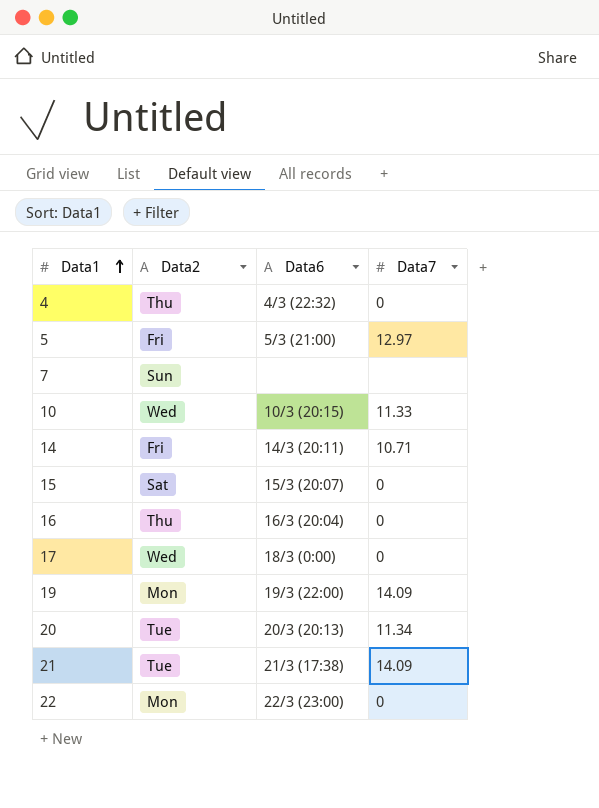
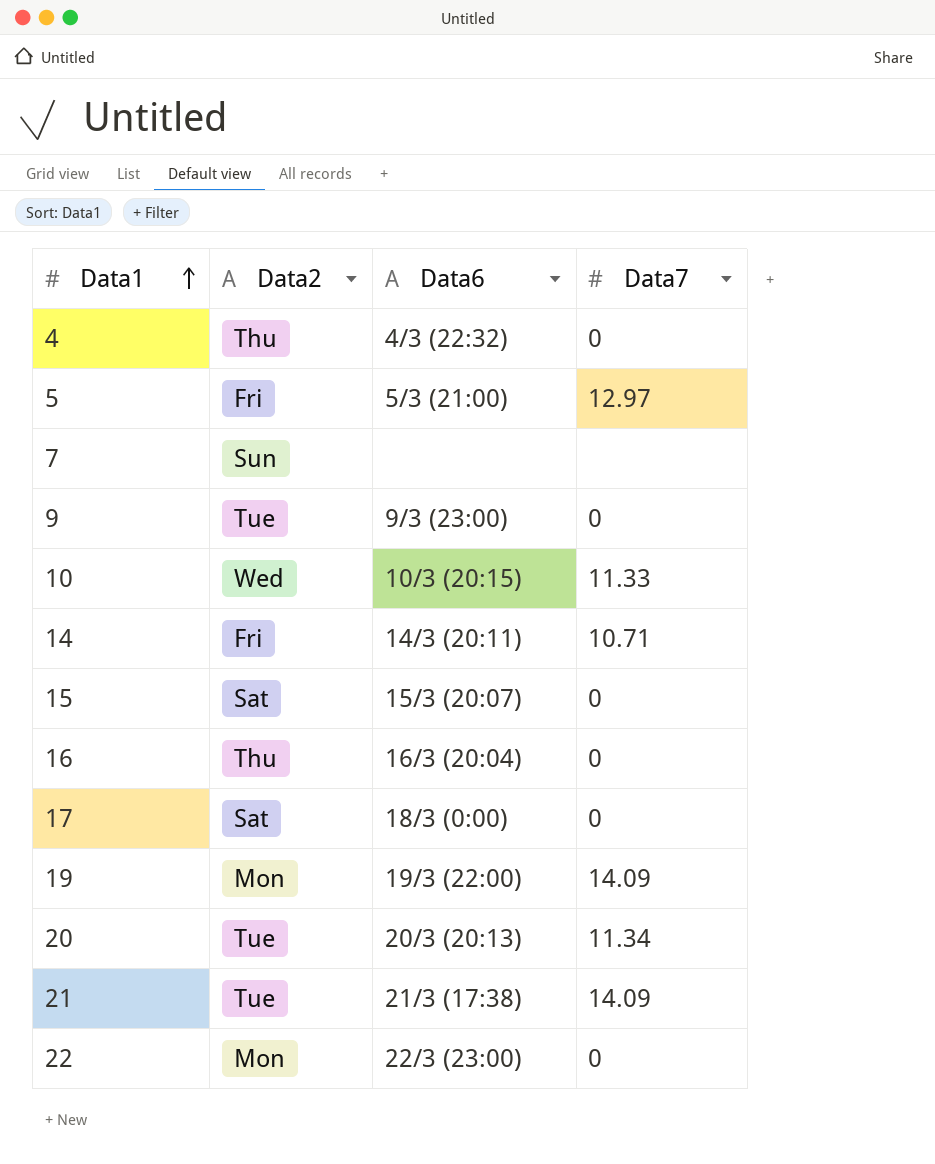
row 9: none -> Tue | 9/3 (23:00) | 0
17 | Data2: Wed -> Sat

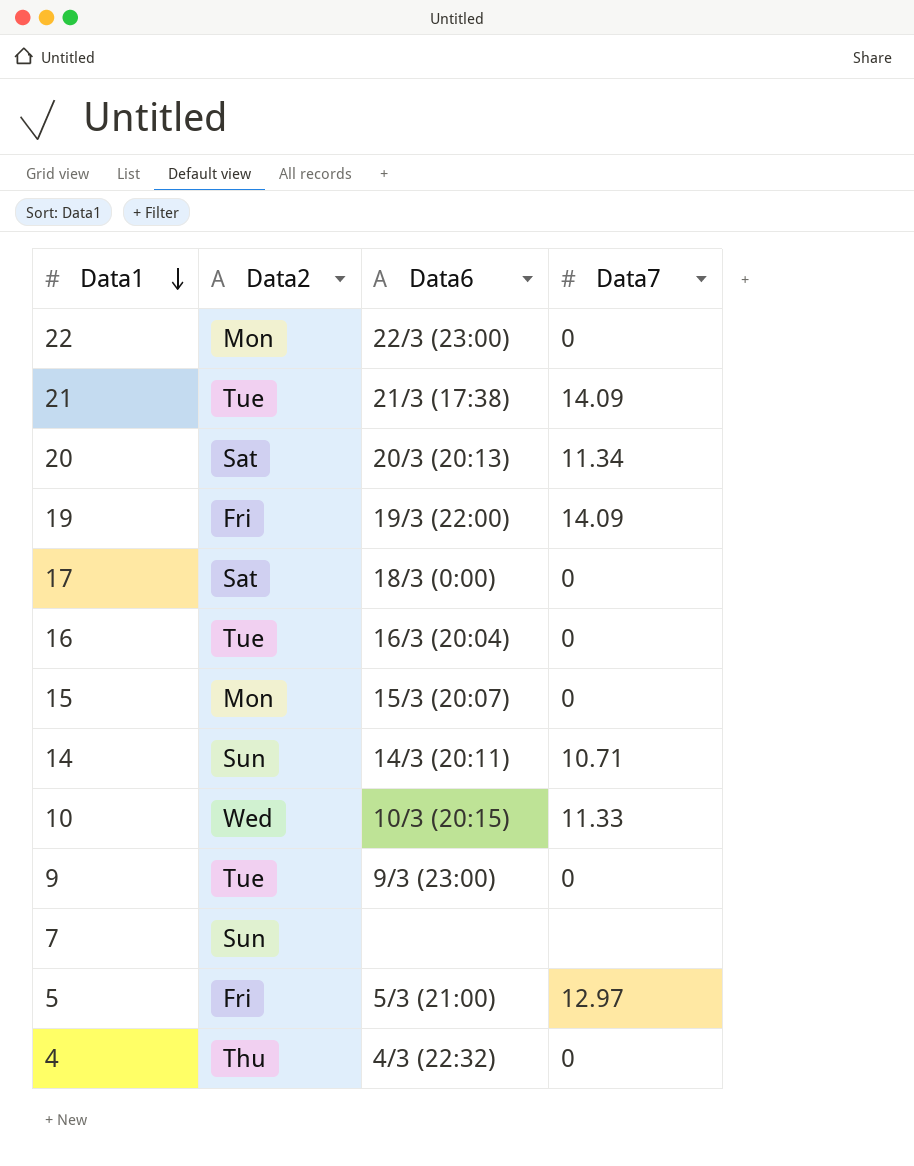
row order: Data1 ascending -> Data1 descending
20 | Data2: Tue -> Sat
19 | Data2: Mon -> Fri
16 | Data2: Thu -> Tue
15 | Data2: Sat -> Mon
14 | Data2: Fri -> Sun

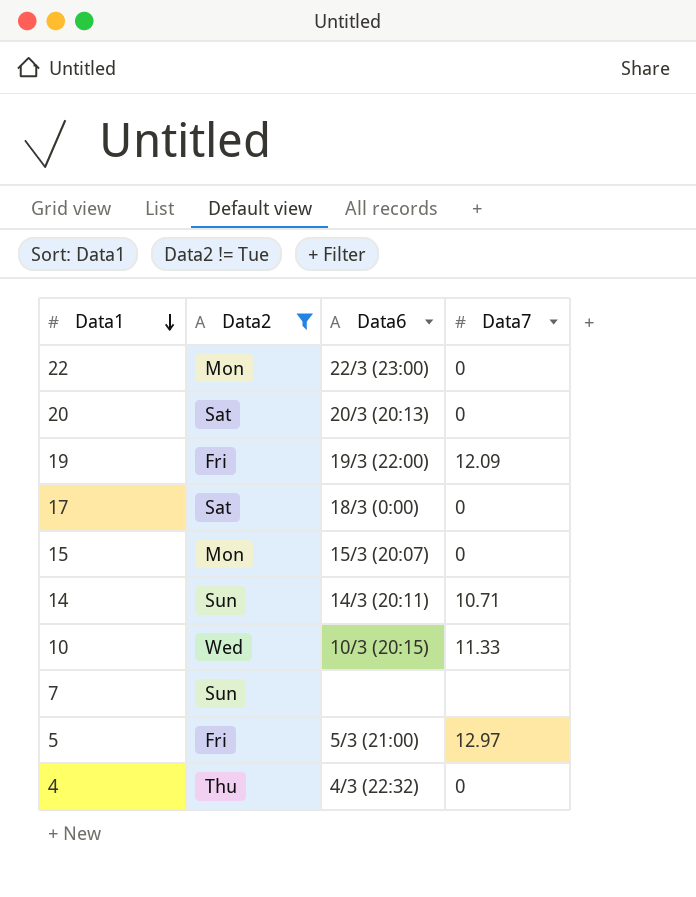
filter: none -> Data2 != Tue
20 | Data7: 11.34 -> 0
19 | Data7: 14.09 -> 12.09

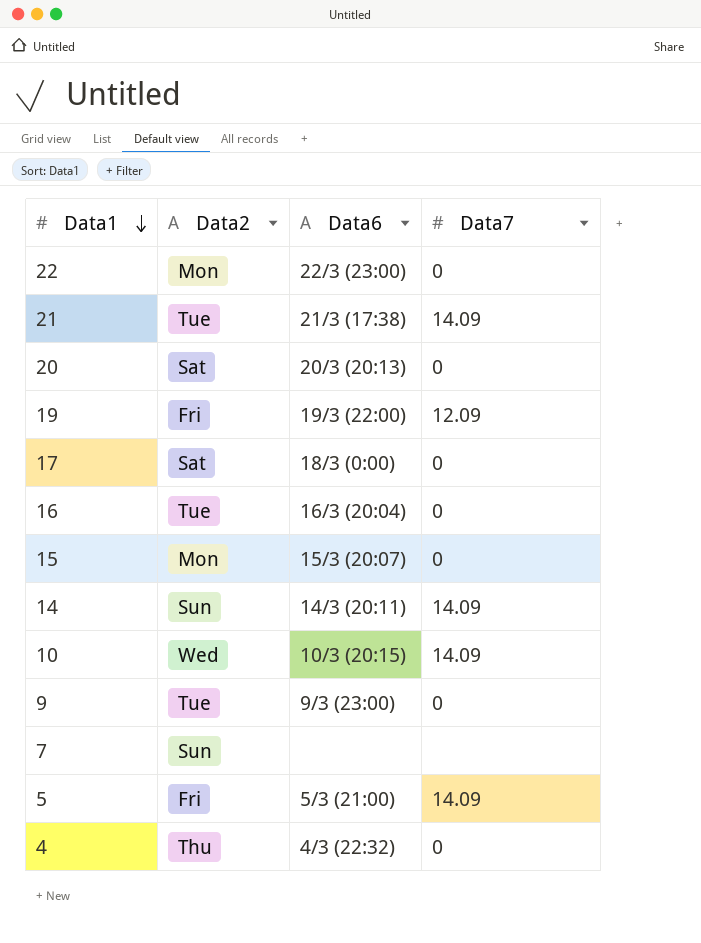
filter: Data2 != Tue -> none
14 | Data7: 10.71 -> 14.09
10 | Data7: 11.33 -> 14.09
5 | Data7: 12.97 -> 14.09

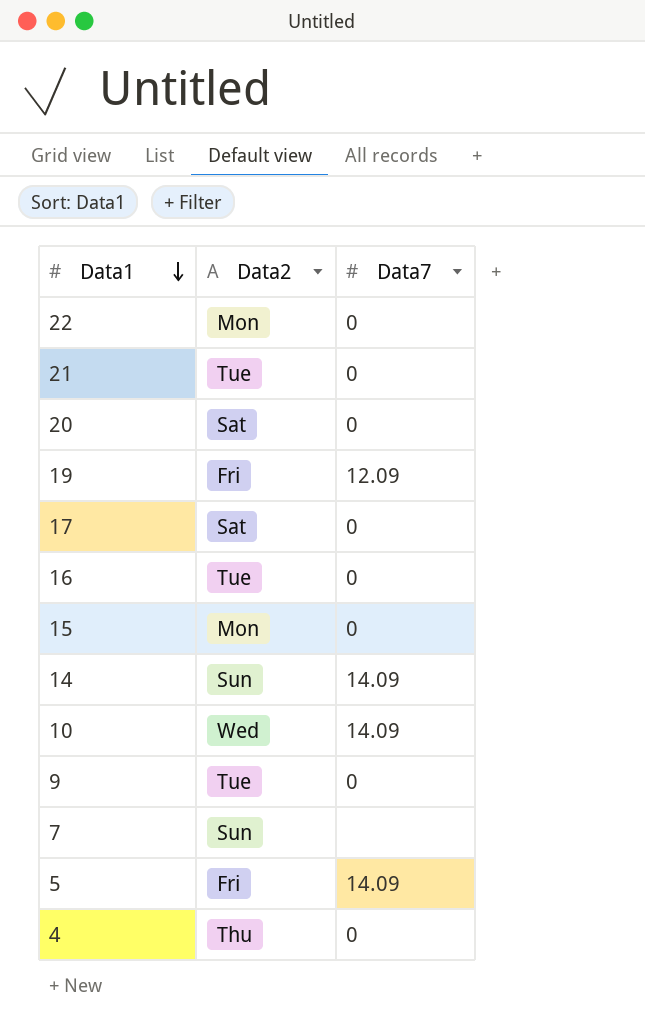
column Data6 | position: 3 -> none
21 | Data7: 14.09 -> 0

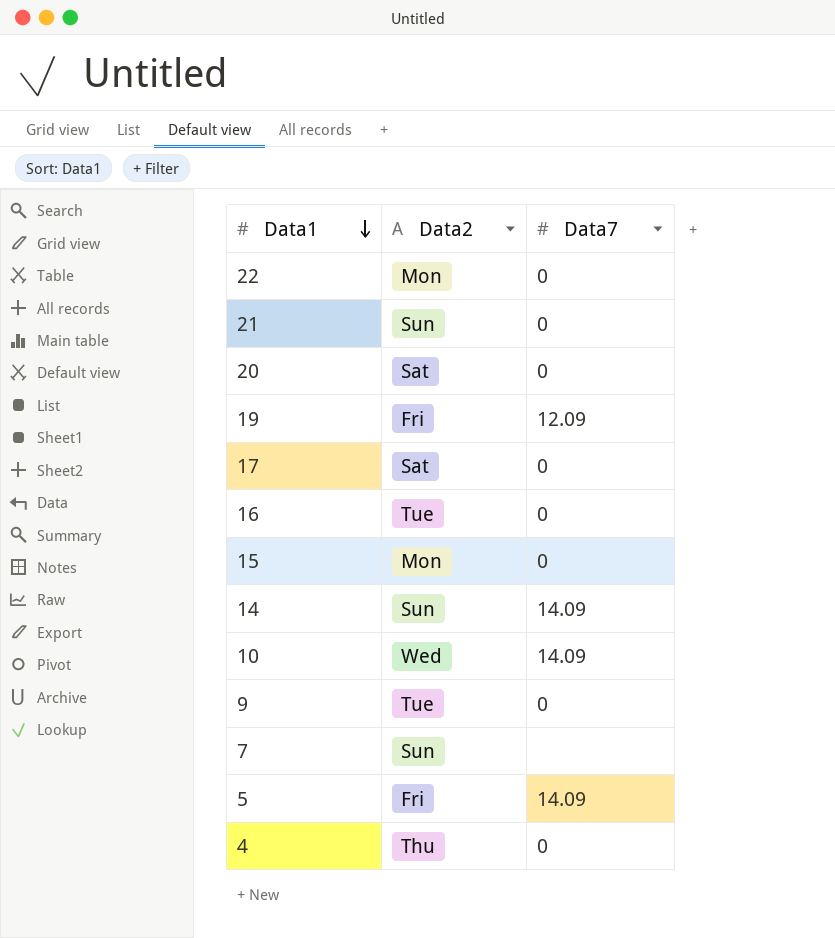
21 | Data2: Tue -> Sun

